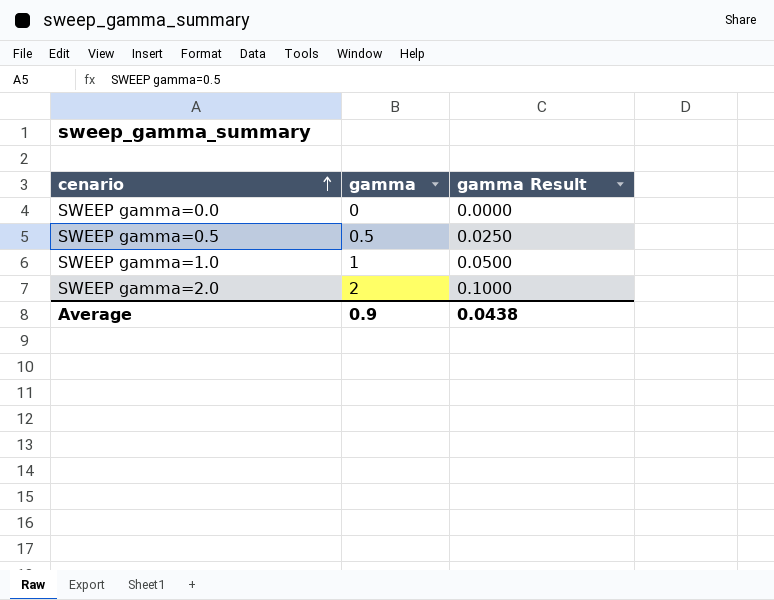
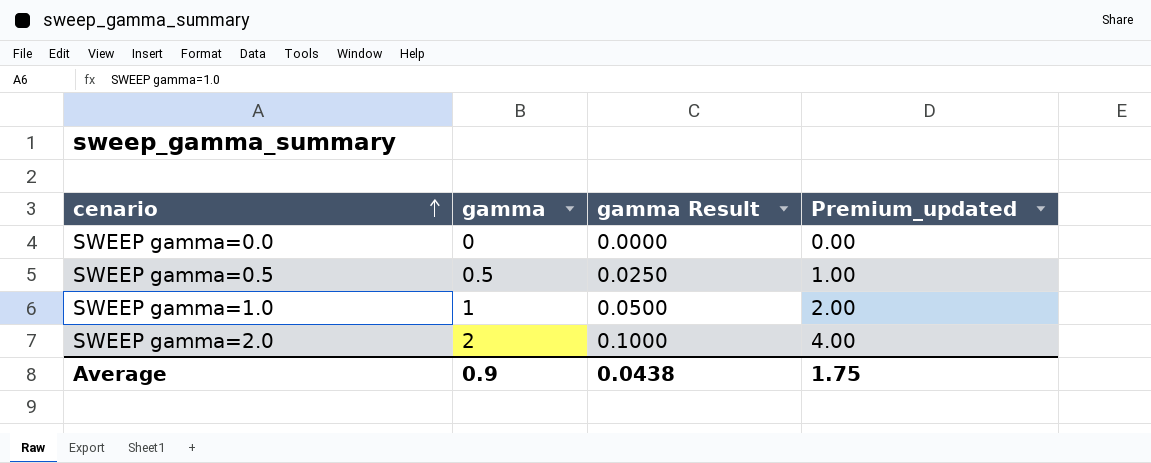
column Premium_updated | formula: none -> [gamma] * 2

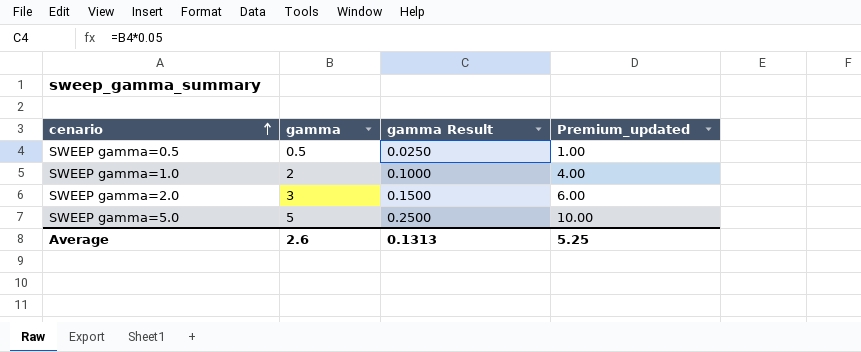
row SWEEP gamma=0.0: 0 | 0.0000 | 0.00 -> none
SWEEP gamma=1.0 | gamma: 1 -> 2
SWEEP gamma=1.0 | gamma Result: 0.0500 -> 0.1000
SWEEP gamma=1.0 | Premium_updated: 2.00 -> 4.00
SWEEP gamma=2.0 | gamma: 2 -> 3
SWEEP gamma=2.0 | gamma Result: 0.1000 -> 0.1500
SWEEP gamma=2.0 | Premium_updated: 4.00 -> 6.00
row SWEEP gamma=5.0: none -> 5 | 0.2500 | 10.00
Average | gamma: 0.9 -> 2.6
Average | gamma Result: 0.0438 -> 0.1313
Average | Premium_updated: 1.75 -> 5.25

